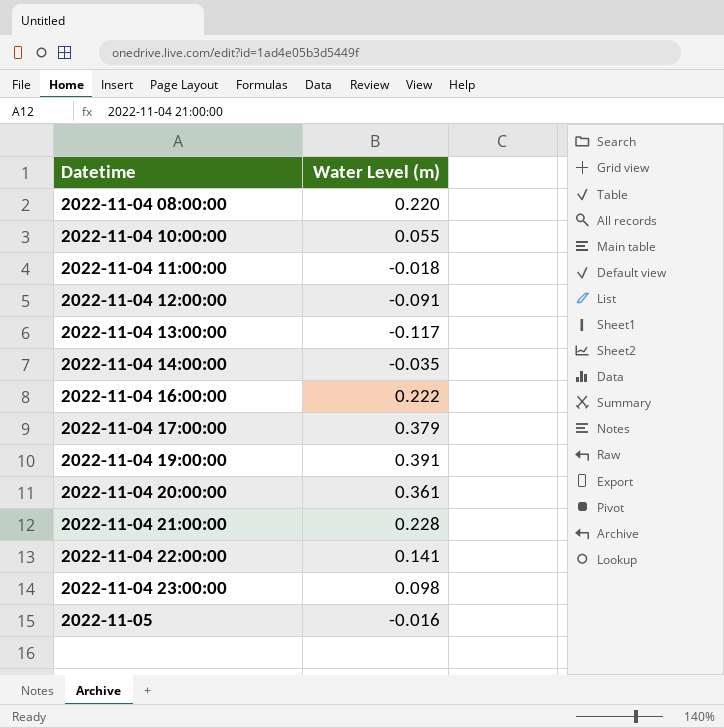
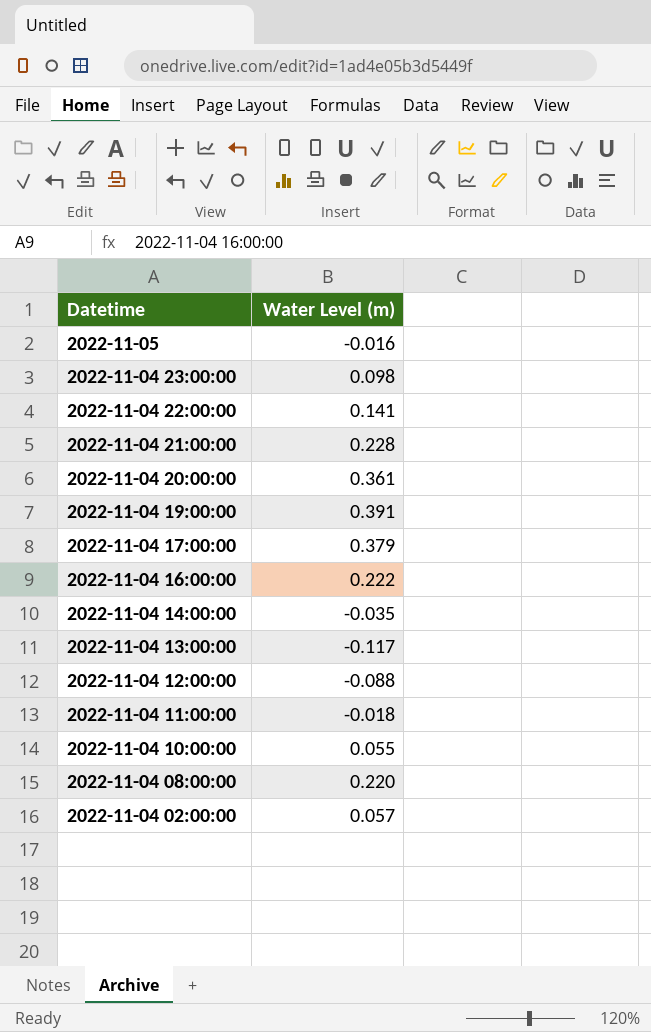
row order: Datetime ascending -> Datetime descending
2022-11-04 12:00:00 | Water Level (m): -0.091 -> -0.088
row 2022-11-04 02:00:00: none -> 0.057

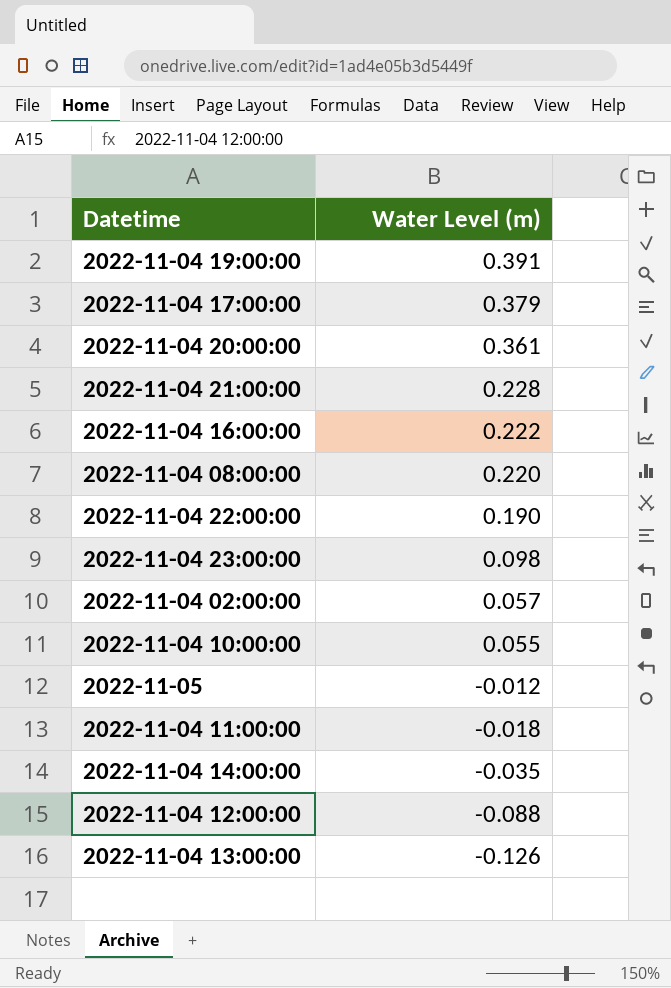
row order: Datetime descending -> Water Level (m) descending
2022-11-04 22:00:00 | Water Level (m): 0.141 -> 0.190
2022-11-05 | Water Level (m): -0.016 -> -0.012
2022-11-04 13:00:00 | Water Level (m): -0.117 -> -0.126

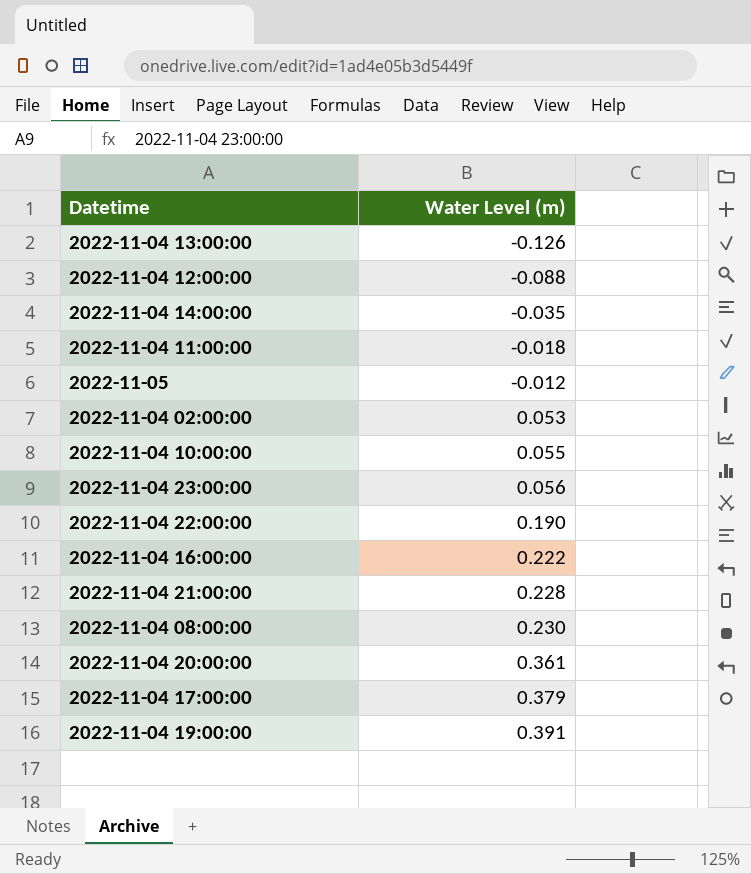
row order: Water Level (m) descending -> Water Level (m) ascending
2022-11-04 02:00:00 | Water Level (m): 0.057 -> 0.053
2022-11-04 23:00:00 | Water Level (m): 0.098 -> 0.056
2022-11-04 08:00:00 | Water Level (m): 0.220 -> 0.230

